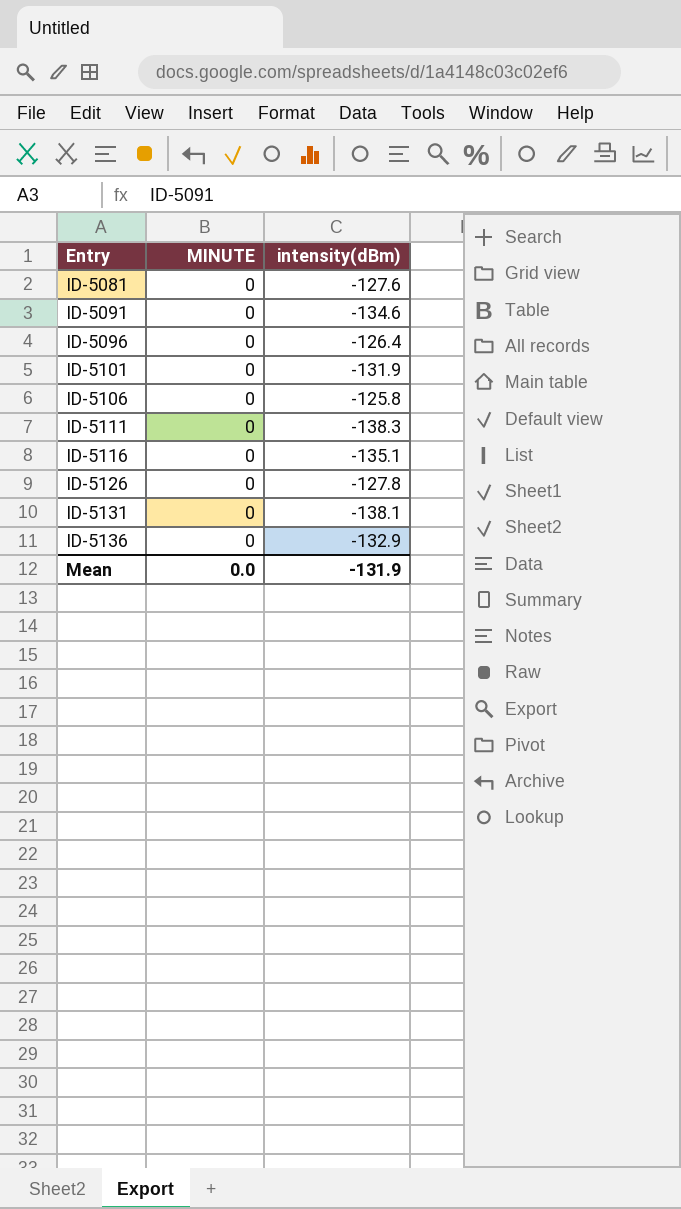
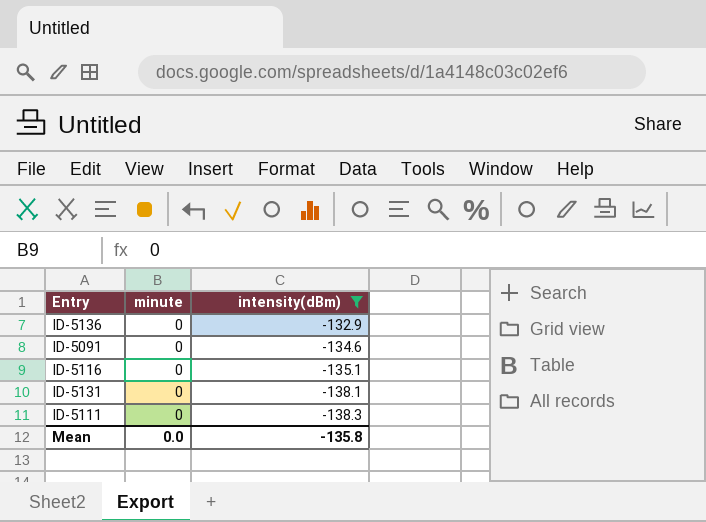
filter: none -> intensity(dBm) <= -132.9
row order: Entry ascending -> intensity(dBm) descending
column name: MINUTE -> minute
Mean | intensity(dBm): -131.9 -> -135.8

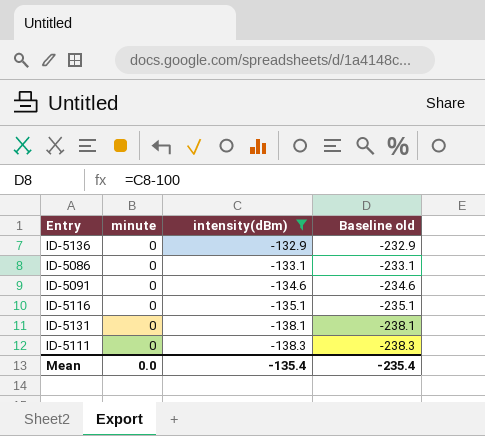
column Baseline old | formula: none -> [intensity(dBm)] - 100
row ID-5086: none -> 0 | -133.1 | -233.1
Mean | intensity(dBm): -135.8 -> -135.4

